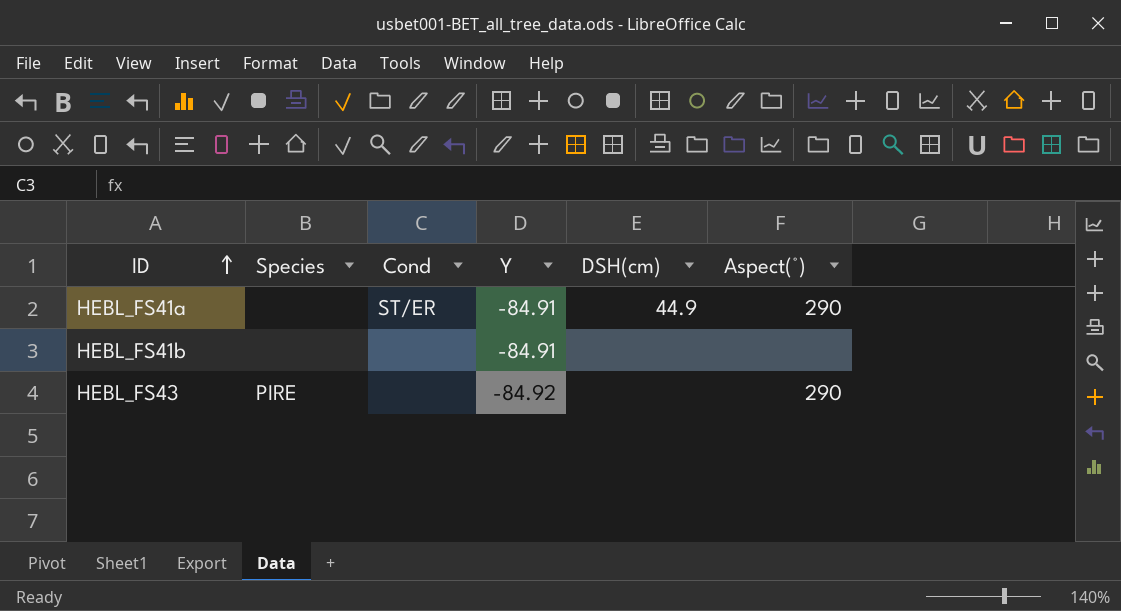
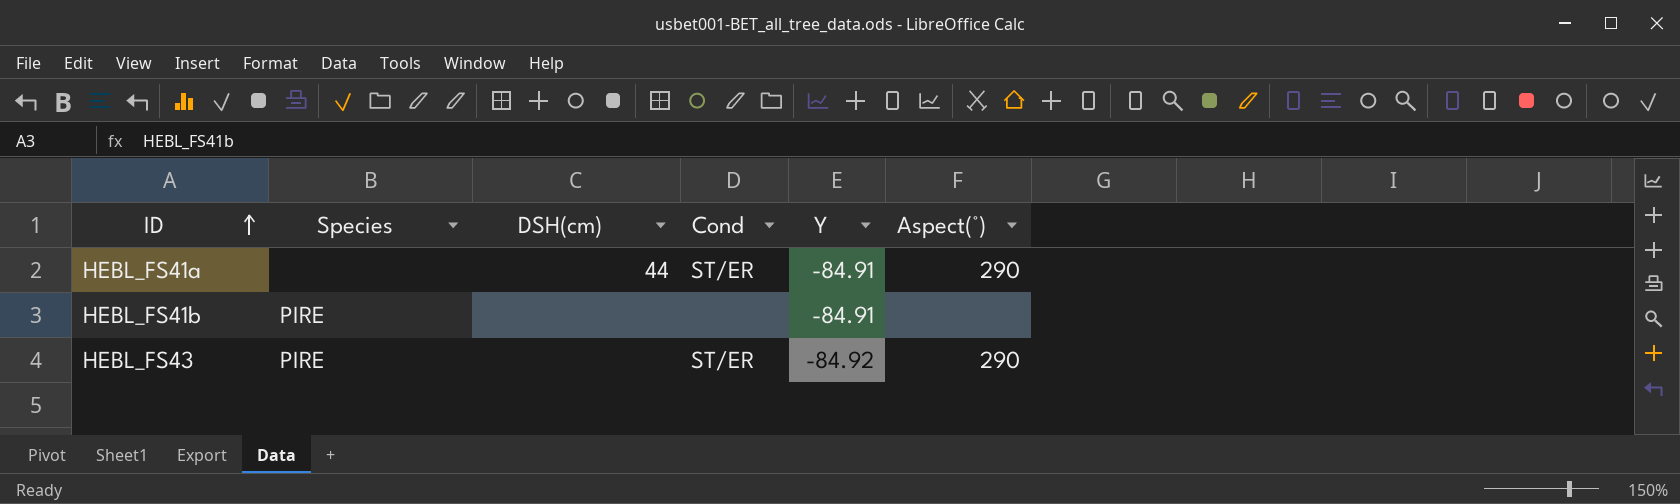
column DSH(cm) | position: 5 -> 3
HEBL_FS41a | DSH(cm): 44.9 -> 44
HEBL_FS41b | Species: none -> PIRE
HEBL_FS43 | Cond: none -> ST/ER

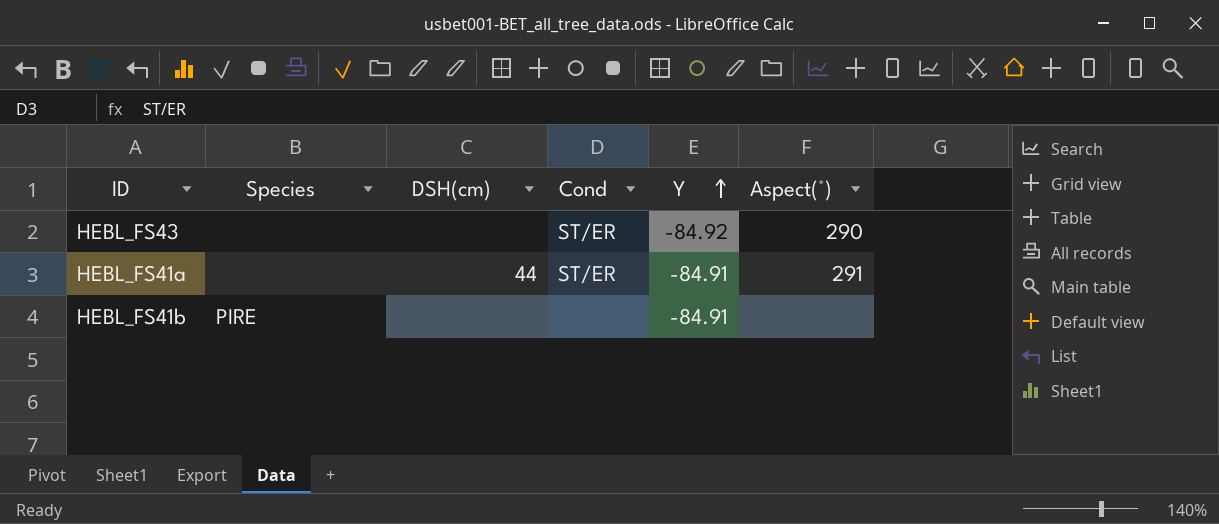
row order: ID ascending -> Y ascending
HEBL_FS43 | Species: PIRE -> none
HEBL_FS41a | Aspect(°): 290 -> 291

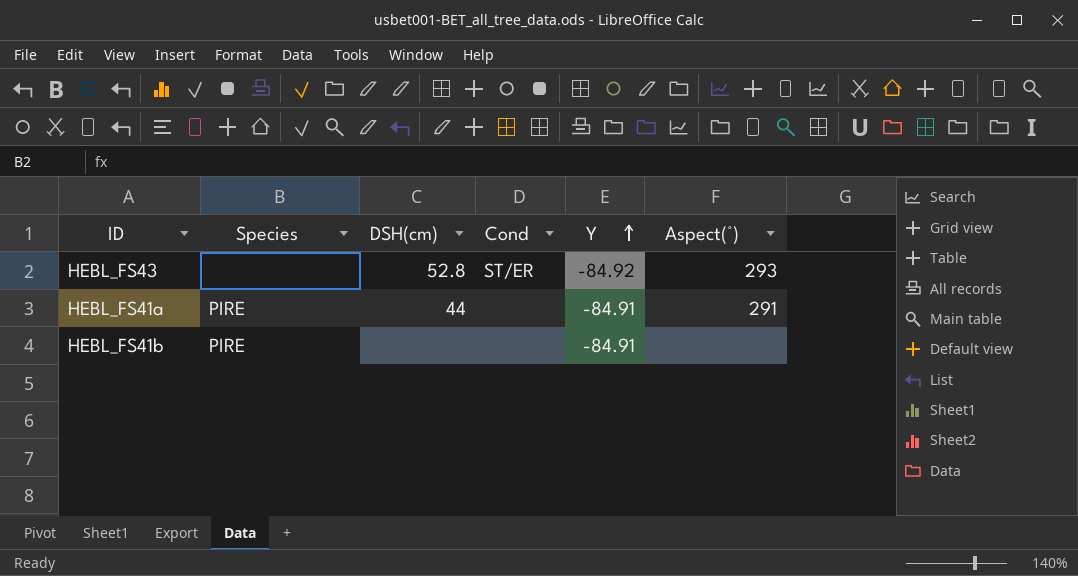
HEBL_FS43 | DSH(cm): none -> 52.8
HEBL_FS43 | Aspect(°): 290 -> 293
HEBL_FS41a | Species: none -> PIRE
HEBL_FS41a | Cond: ST/ER -> none

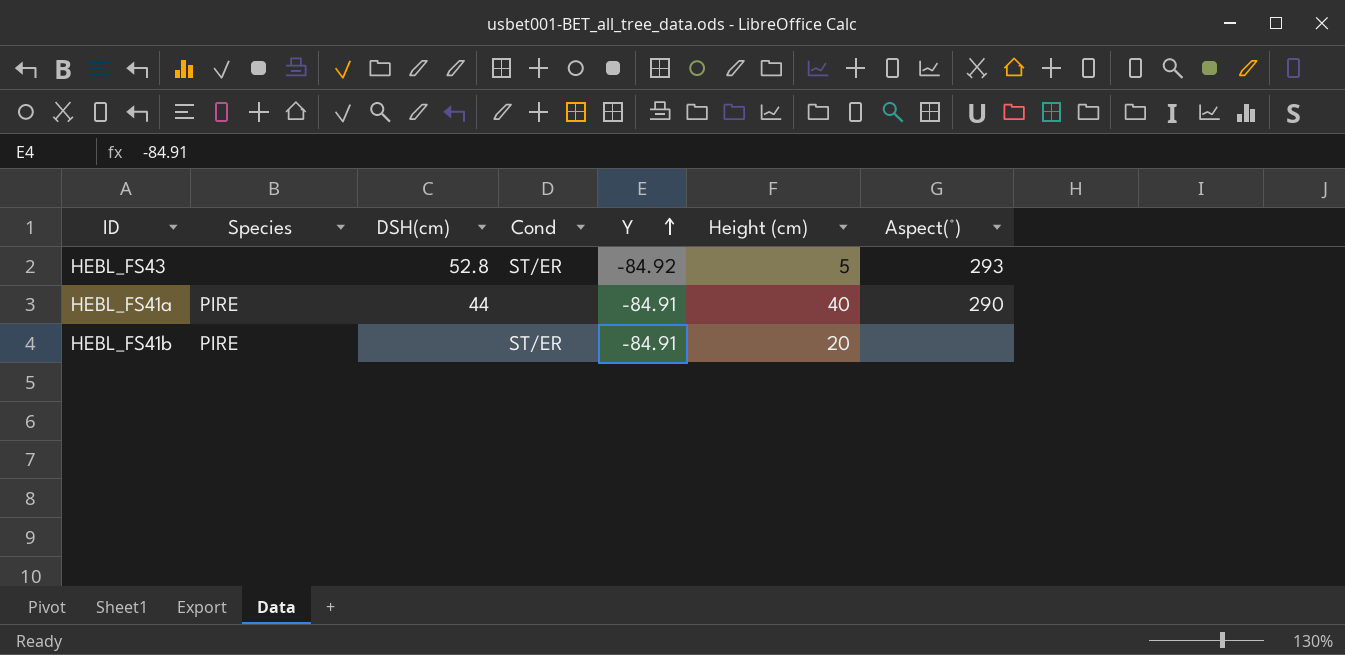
column Height (cm) | position: none -> 6
HEBL_FS41a | Aspect(°): 291 -> 290
HEBL_FS41b | Cond: none -> ST/ER

